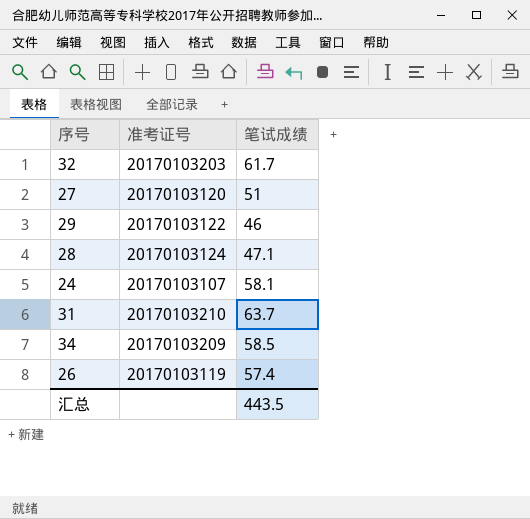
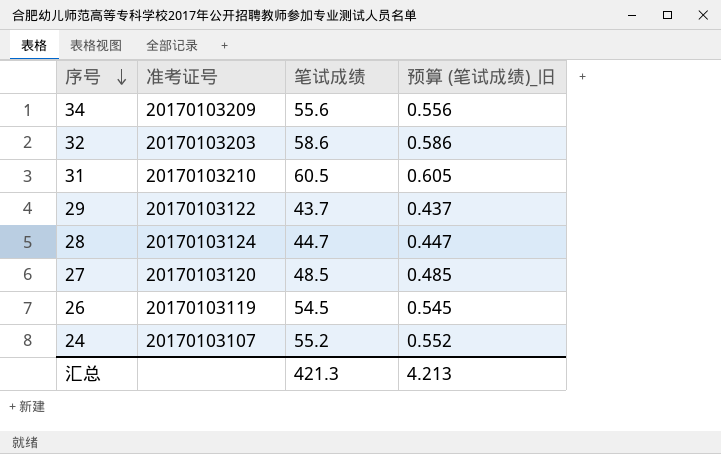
row order: none -> 序号 descending
column 预算 (笔试成绩)_旧 | formula: none -> [笔试成绩] * 0.01
34 | 笔试成绩: 58.5 -> 55.6
32 | 笔试成绩: 61.7 -> 58.6
31 | 笔试成绩: 63.7 -> 60.5
29 | 笔试成绩: 46 -> 43.7
28 | 笔试成绩: 47.1 -> 44.7
27 | 笔试成绩: 51 -> 48.5
26 | 笔试成绩: 57.4 -> 54.5
24 | 笔试成绩: 58.1 -> 55.2
汇总 | 笔试成绩: 443.5 -> 421.3

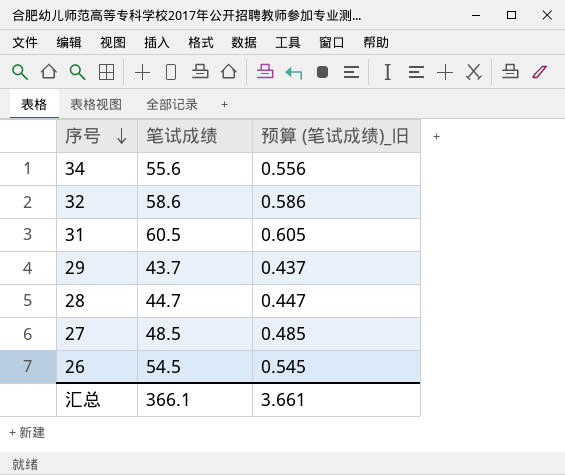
column 准考证号 | position: 2 -> none
row 24: 20170103107 | 55.2 | 0.552 -> none
汇总 | 笔试成绩: 421.3 -> 366.1
汇总 | 预算 (笔试成绩)_旧: 4.213 -> 3.661

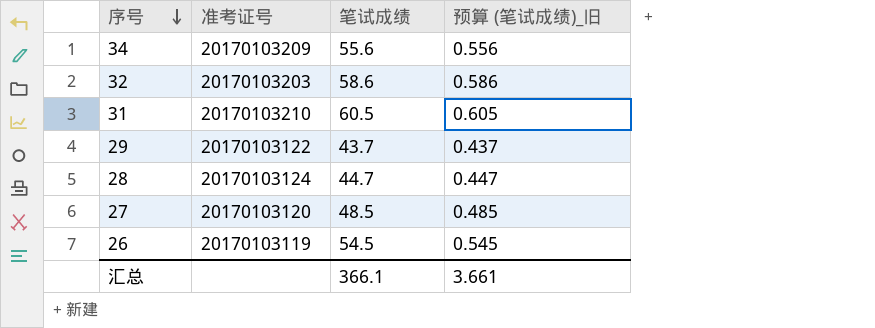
column 准考证号 | position: none -> 2

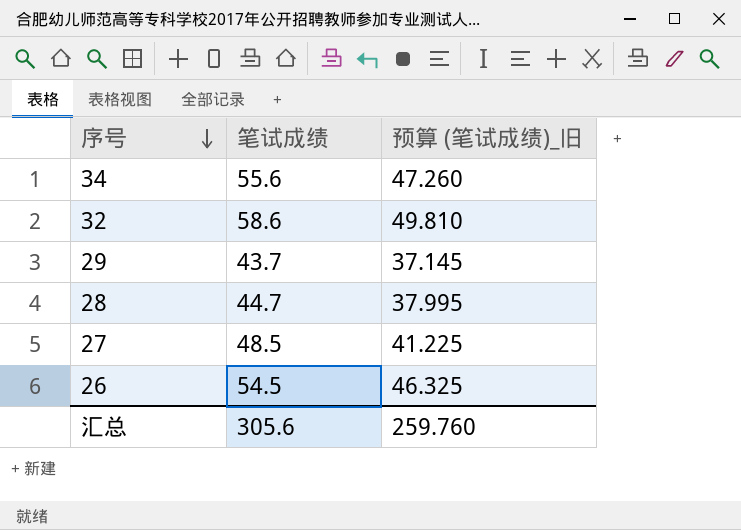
column 准考证号 | position: 2 -> none
column 预算 (笔试成绩)_旧 | formula: [笔试成绩] * 0.01 -> [笔试成绩] * 0.85
row 31: 20170103210 | 60.5 | 0.605 -> none
汇总 | 笔试成绩: 366.1 -> 305.6
汇总 | 预算 (笔试成绩)_旧: 3.661 -> 259.760

